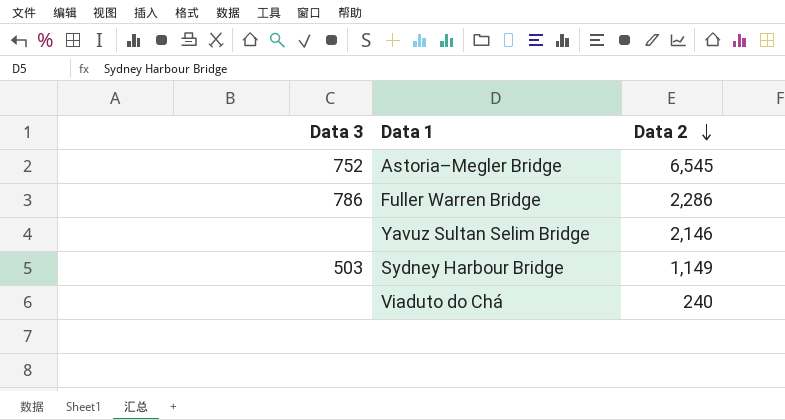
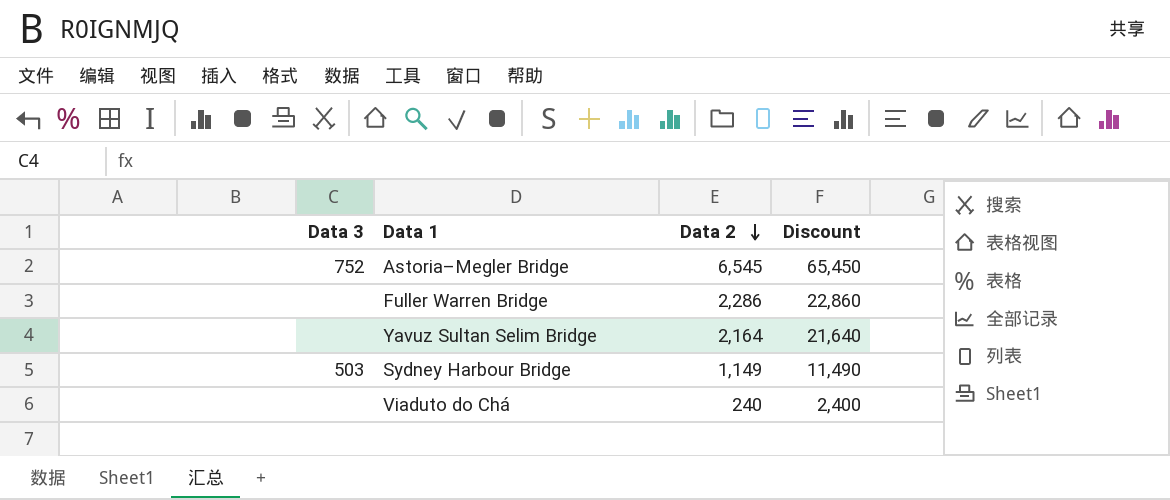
column Discount | formula: none -> [Data 2] * 10
Fuller Warren Bridge | Data 3: 786 -> none
Yavuz Sultan Selim Bridge | Data 2: 2,146 -> 2,164

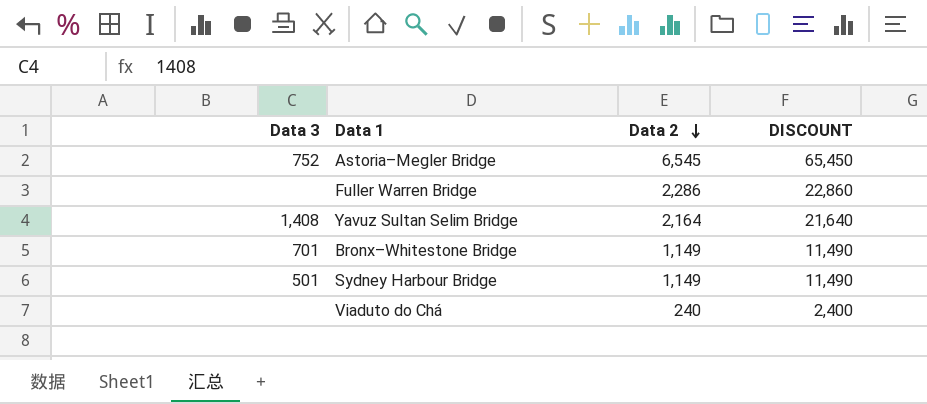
column name: Discount -> DISCOUNT
Yavuz Sultan Selim Bridge | Data 3: none -> 1,408
row Bronx–Whitestone Bridge: none -> 701 | 1,149 | 11,490
Sydney Harbour Bridge | Data 3: 503 -> 501

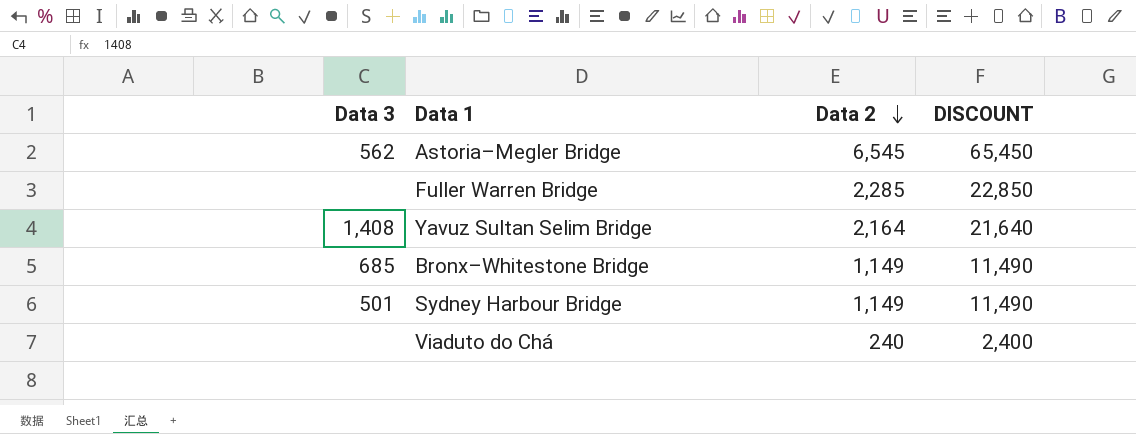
Astoria–Megler Bridge | Data 3: 752 -> 562
Fuller Warren Bridge | Data 2: 2,286 -> 2,285
Fuller Warren Bridge | DISCOUNT: 22,860 -> 22,850
Bronx–Whitestone Bridge | Data 3: 701 -> 685

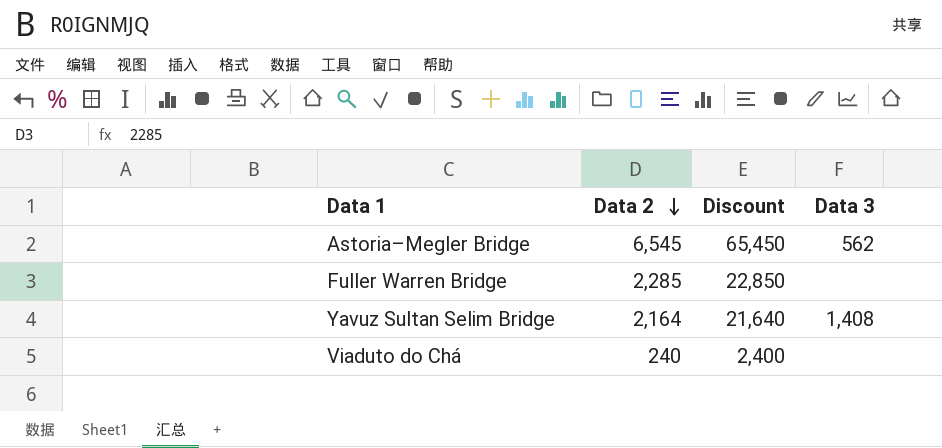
column name: DISCOUNT -> Discount
column Data 3 | position: 1 -> 4
row Bronx–Whitestone Bridge: 685 | 1,149 | 11,490 -> none
row Sydney Harbour Bridge: 501 | 1,149 | 11,490 -> none

